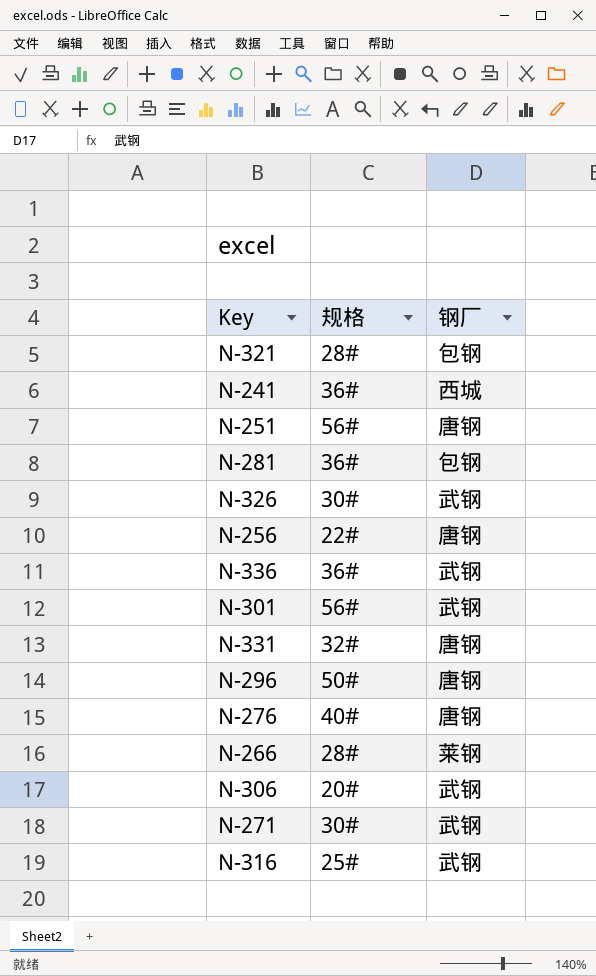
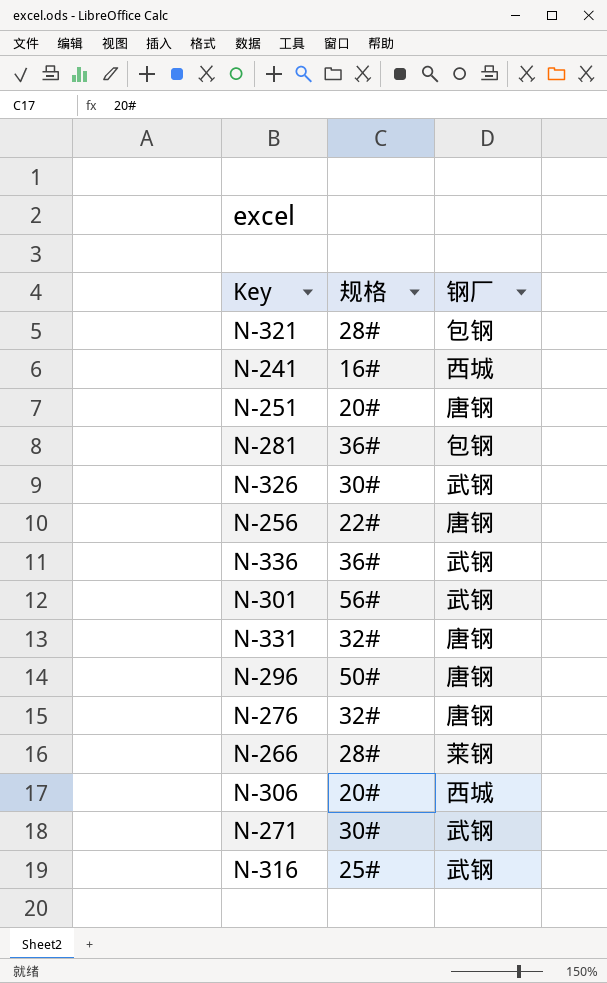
N-241 | 规格: 36# -> 16#
N-251 | 规格: 56# -> 20#
N-276 | 规格: 40# -> 32#
N-306 | 钢厂: 武钢 -> 西城

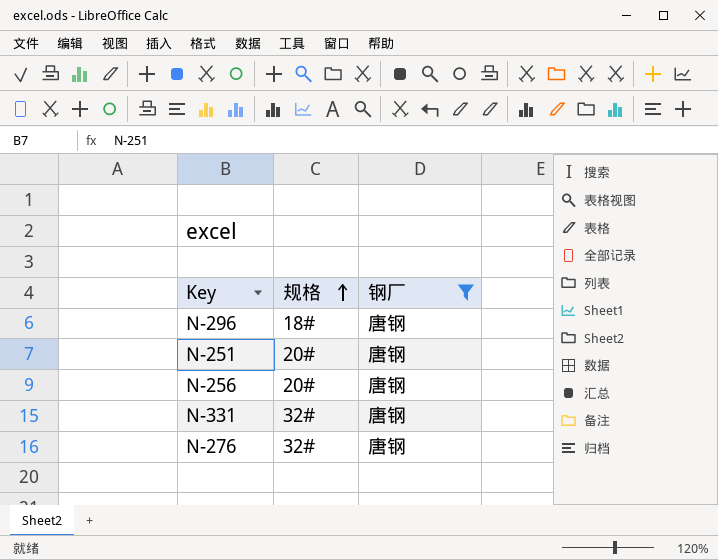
filter: none -> 钢厂 = 唐钢
row order: none -> 规格 ascending
N-296 | 规格: 50# -> 18#
N-256 | 规格: 22# -> 20#

